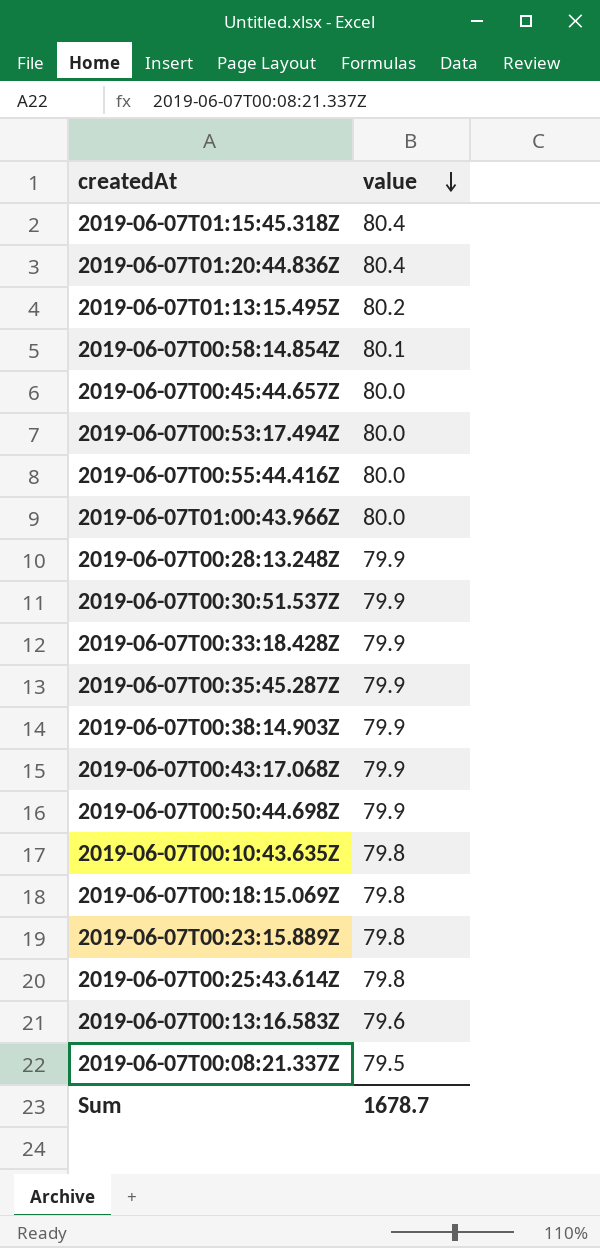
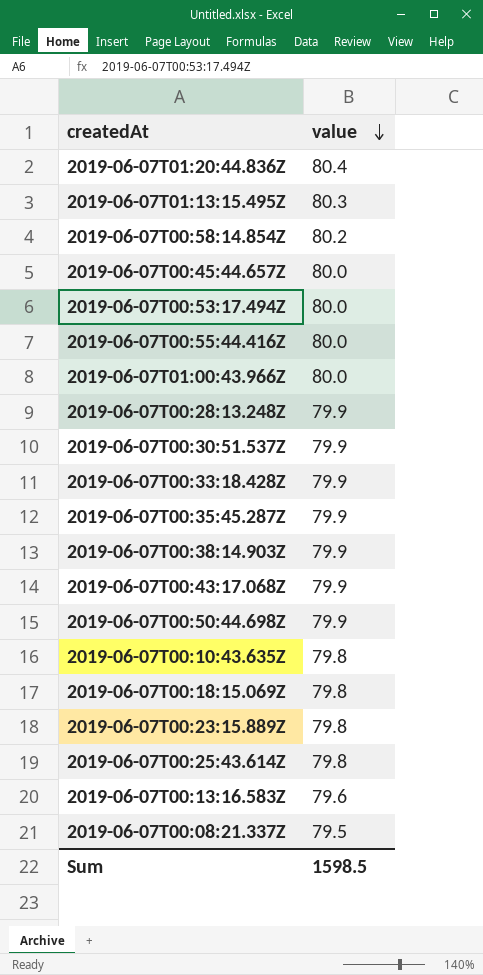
row 2019-06-07T01:15:45.318Z: 80.4 -> none
2019-06-07T01:13:15.495Z | value: 80.2 -> 80.3
2019-06-07T00:58:14.854Z | value: 80.1 -> 80.2
Sum | value: 1678.7 -> 1598.5

